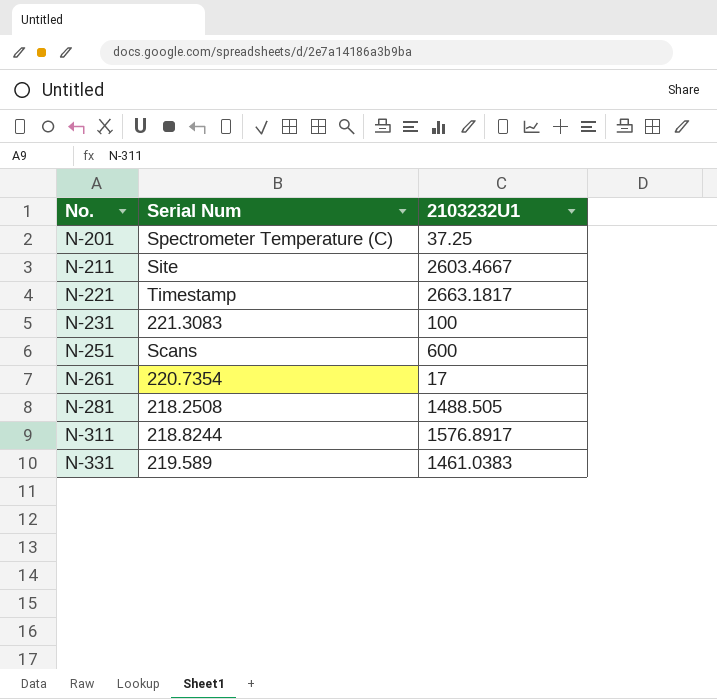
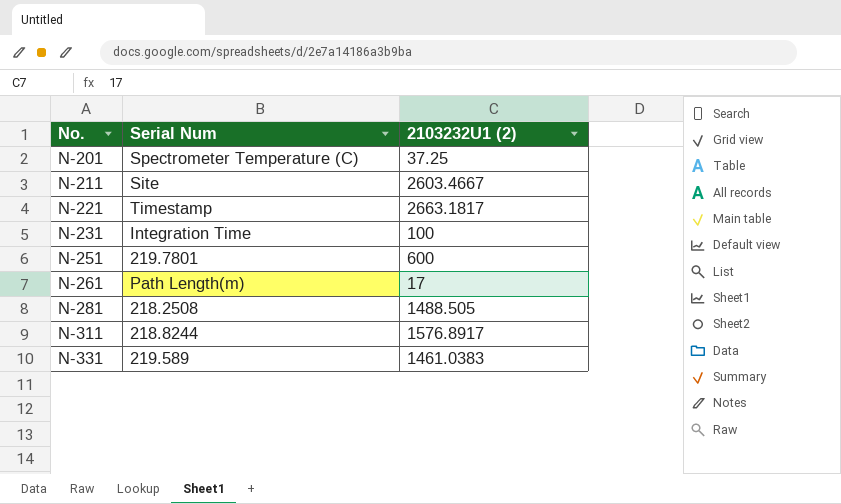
column name: 2103232U1 -> 2103232U1 (2)
N-231 | Serial Num: 221.3083 -> Integration Time
N-251 | Serial Num: Scans -> 219.7801
N-261 | Serial Num: 220.7354 -> Path Length(m)

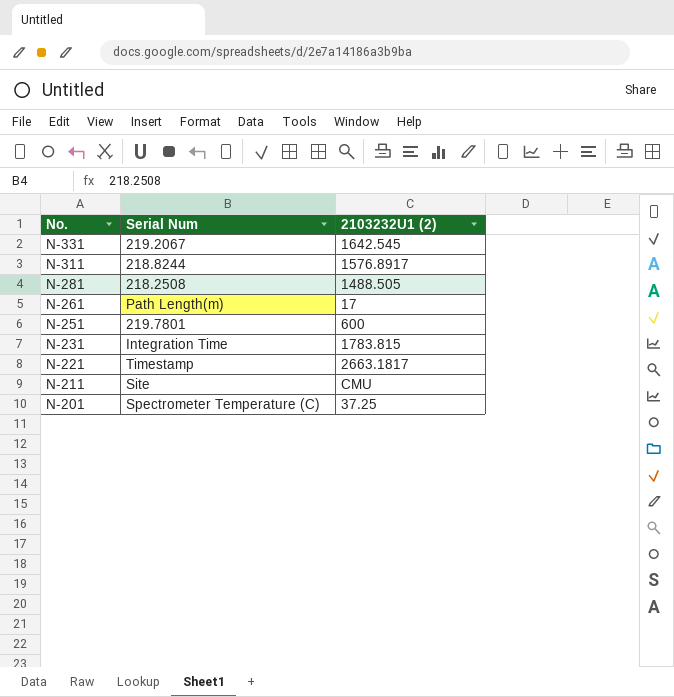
row order: No. ascending -> No. descending
N-331 | Serial Num: 219.589 -> 219.2067
N-331 | 2103232U1 (2): 1461.0383 -> 1642.545
N-231 | 2103232U1 (2): 100 -> 1783.815
N-211 | 2103232U1 (2): 2603.4667 -> CMU

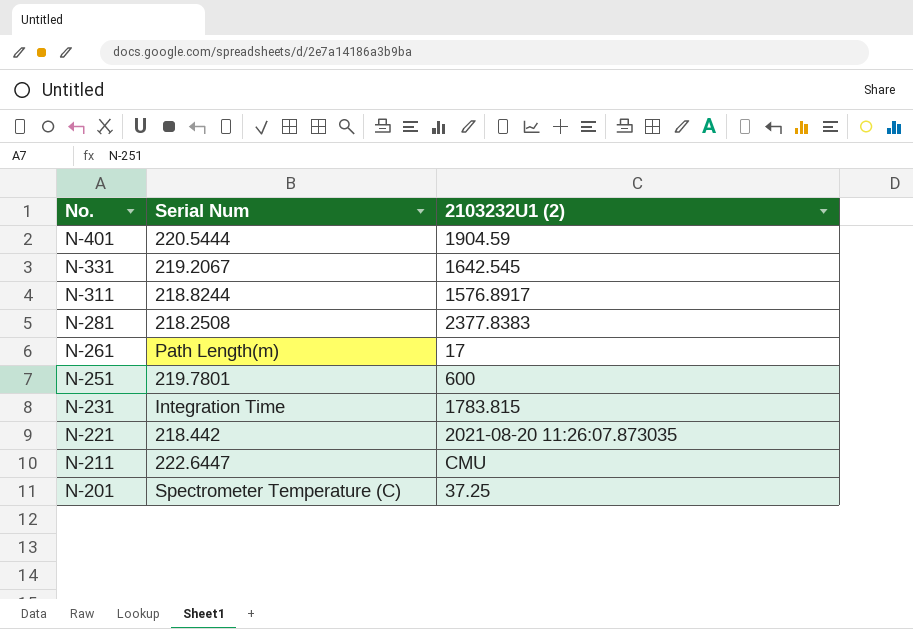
row N-401: none -> 220.5444 | 1904.59
N-281 | 2103232U1 (2): 1488.505 -> 2377.8383
N-221 | Serial Num: Timestamp -> 218.442
N-221 | 2103232U1 (2): 2663.1817 -> 2021-08-20 11:26:07.873035
N-211 | Serial Num: Site -> 222.6447

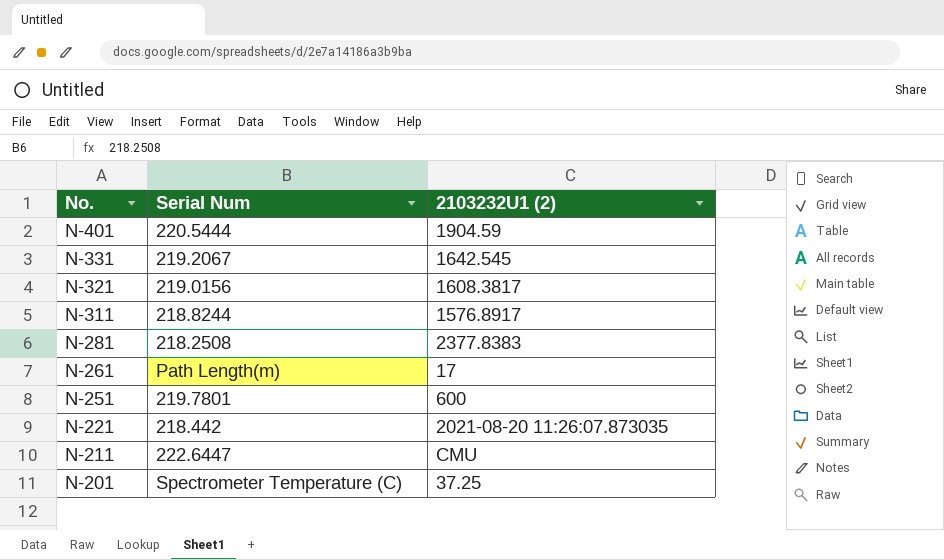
row N-231: Integration Time | 1783.815 -> none
row N-321: none -> 219.0156 | 1608.3817

